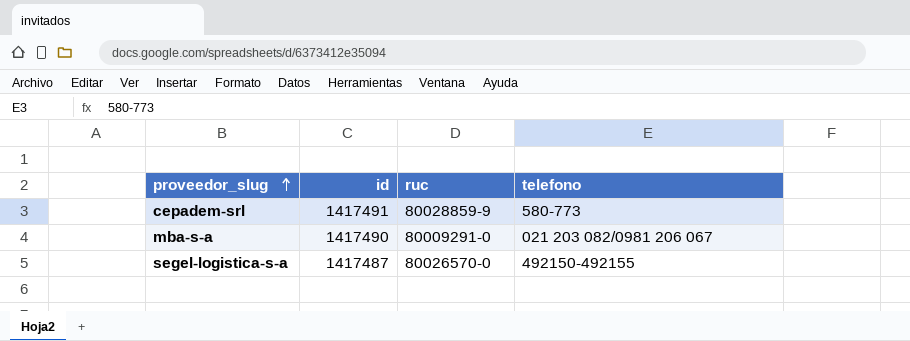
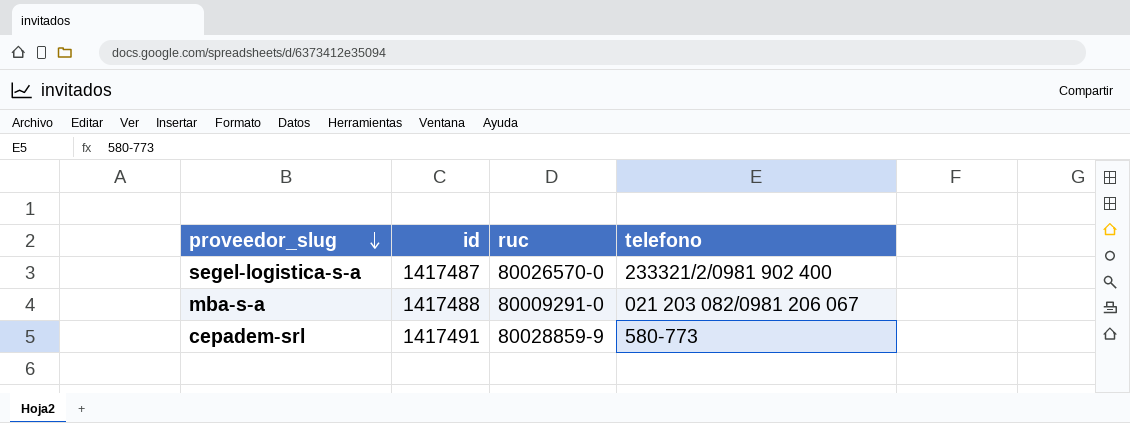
row order: proveedor_slug ascending -> proveedor_slug descending
segel-logistica-s-a | telefono: 492150-492155 -> 233321/2/0981 902 400
mba-s-a | id: 1417490 -> 1417488

